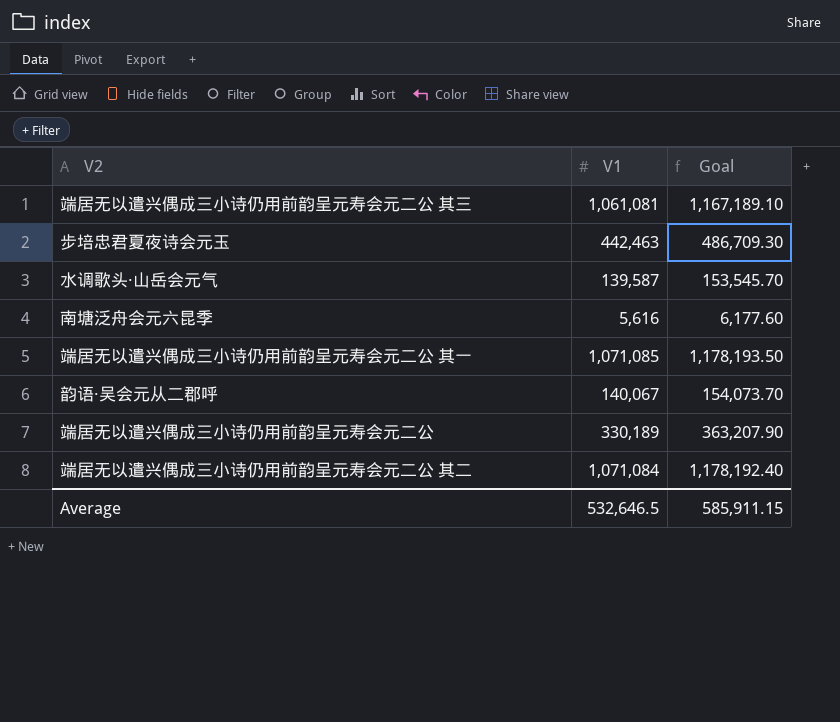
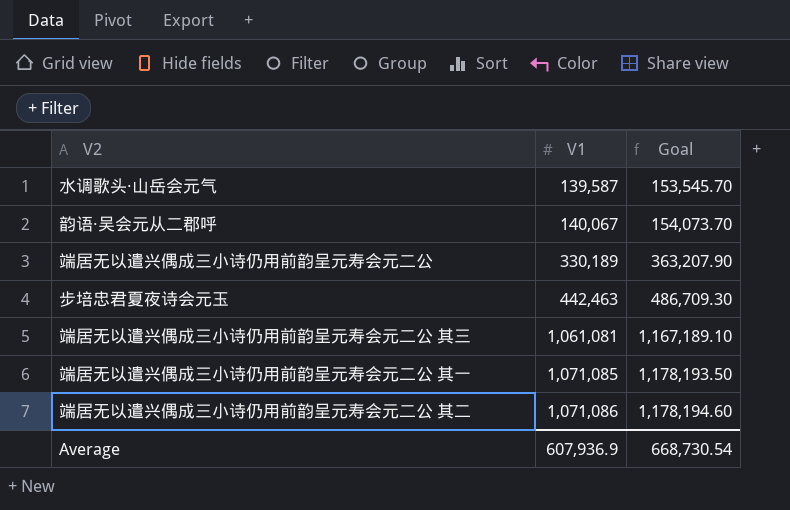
row order: none -> V1 ascending
row 南塘泛舟会元六昆季: 5,616 | 6,177.60 -> none
端居无以遣兴偶成三小诗仍用前韵呈元寿会元二公 其二 | V1: 1,071,084 -> 1,071,086
端居无以遣兴偶成三小诗仍用前韵呈元寿会元二公 其二 | Goal: 1,178,192.40 -> 1,178,194.60
Average | V1: 532,646.5 -> 607,936.9
Average | Goal: 585,911.15 -> 668,730.54

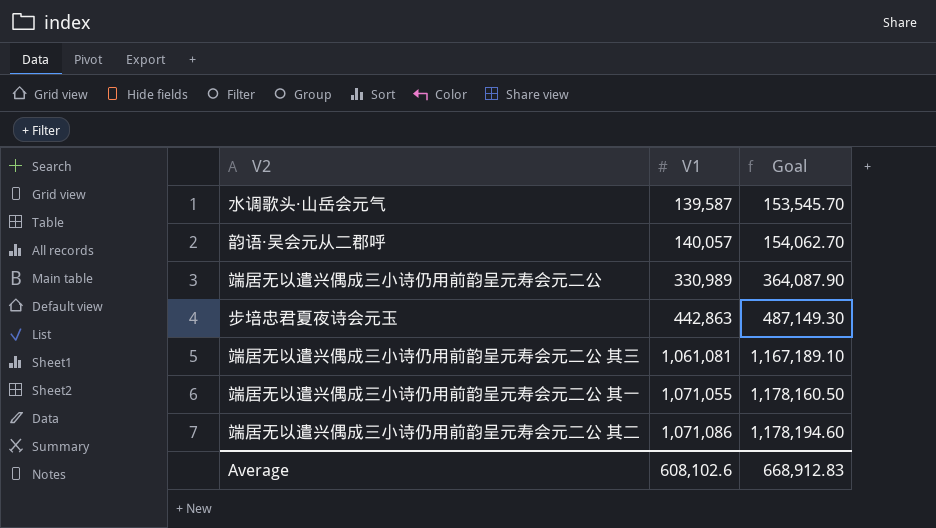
韵语·吴会元从二郡呼 | V1: 140,067 -> 140,057
韵语·吴会元从二郡呼 | Goal: 154,073.70 -> 154,062.70
端居无以遣兴偶成三小诗仍用前韵呈元寿会元二公 | V1: 330,189 -> 330,989
端居无以遣兴偶成三小诗仍用前韵呈元寿会元二公 | Goal: 363,207.90 -> 364,087.90
步培忠君夏夜诗会元玉 | V1: 442,463 -> 442,863
步培忠君夏夜诗会元玉 | Goal: 486,709.30 -> 487,149.30
端居无以遣兴偶成三小诗仍用前韵呈元寿会元二公 其一 | V1: 1,071,085 -> 1,071,055
端居无以遣兴偶成三小诗仍用前韵呈元寿会元二公 其一 | Goal: 1,178,193.50 -> 1,178,160.50
Average | V1: 607,936.9 -> 608,102.6
Average | Goal: 668,730.54 -> 668,912.83

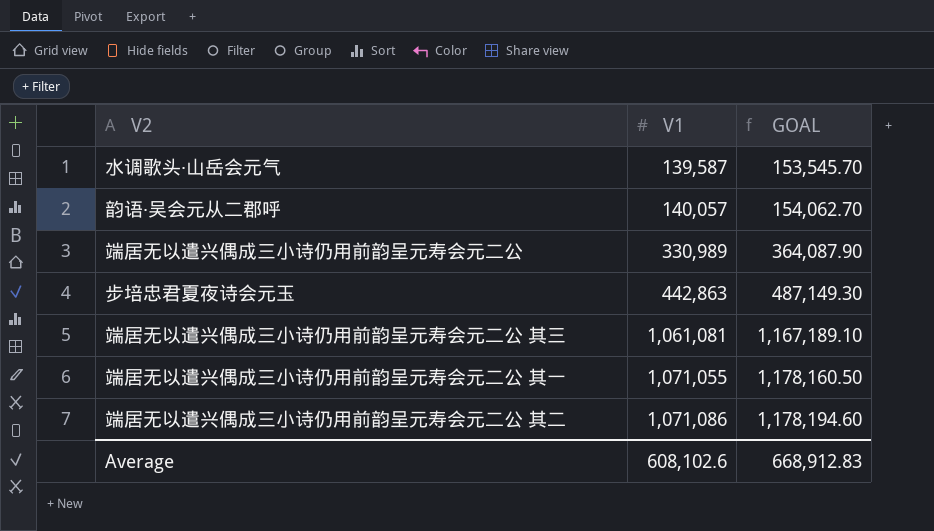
column name: Goal -> GOAL

